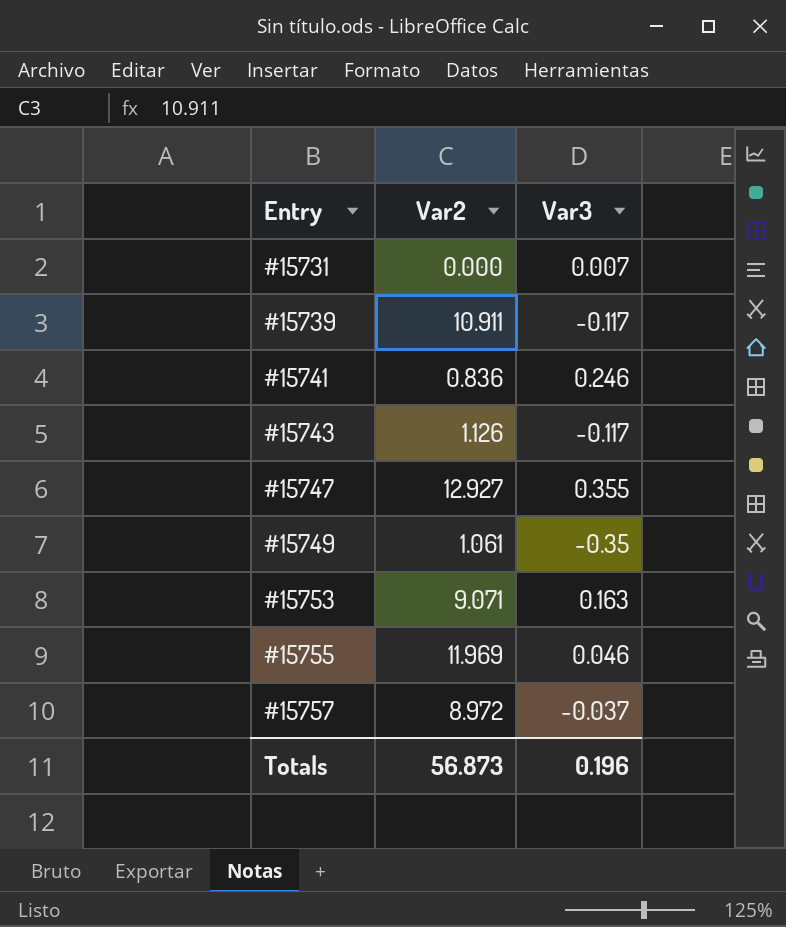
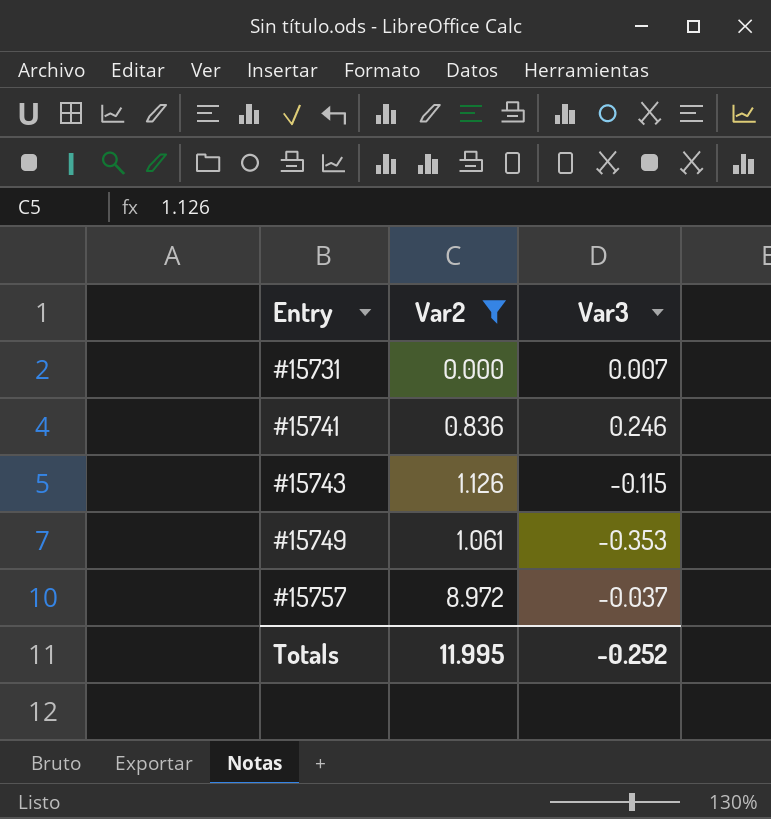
filter: none -> Var2 <= 8.972
#15743 | Var3: -0.117 -> -0.115
#15749 | Var3: -0.35 -> -0.353
Totals | Var2: 56.873 -> 11.995
Totals | Var3: 0.196 -> -0.252

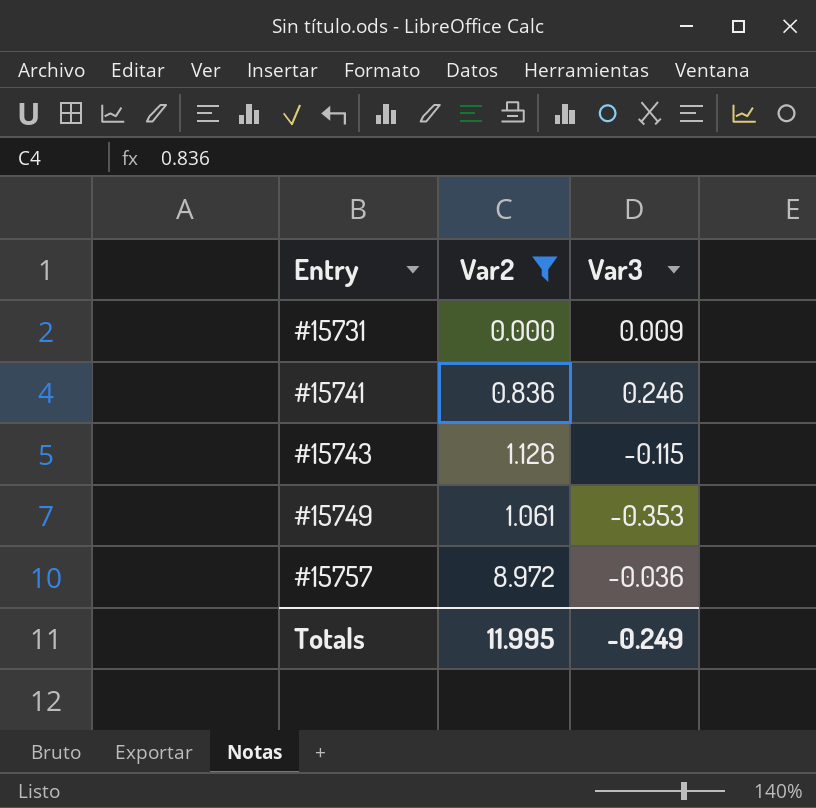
#15731 | Var3: 0.007 -> 0.009
#15757 | Var3: -0.037 -> -0.036
Totals | Var3: -0.252 -> -0.249

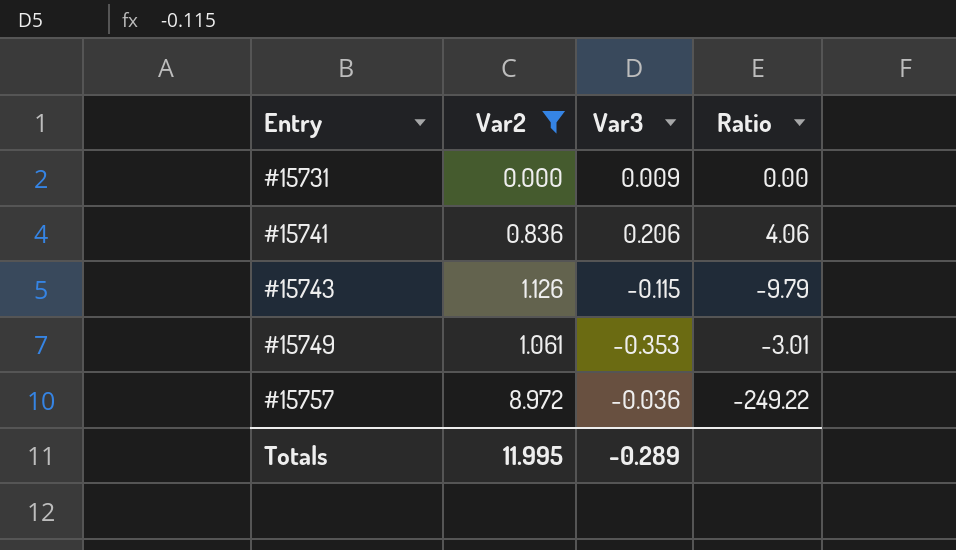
column Ratio | formula: none -> [Var2] / [Var3]
#15741 | Var3: 0.246 -> 0.206
Totals | Var3: -0.249 -> -0.289

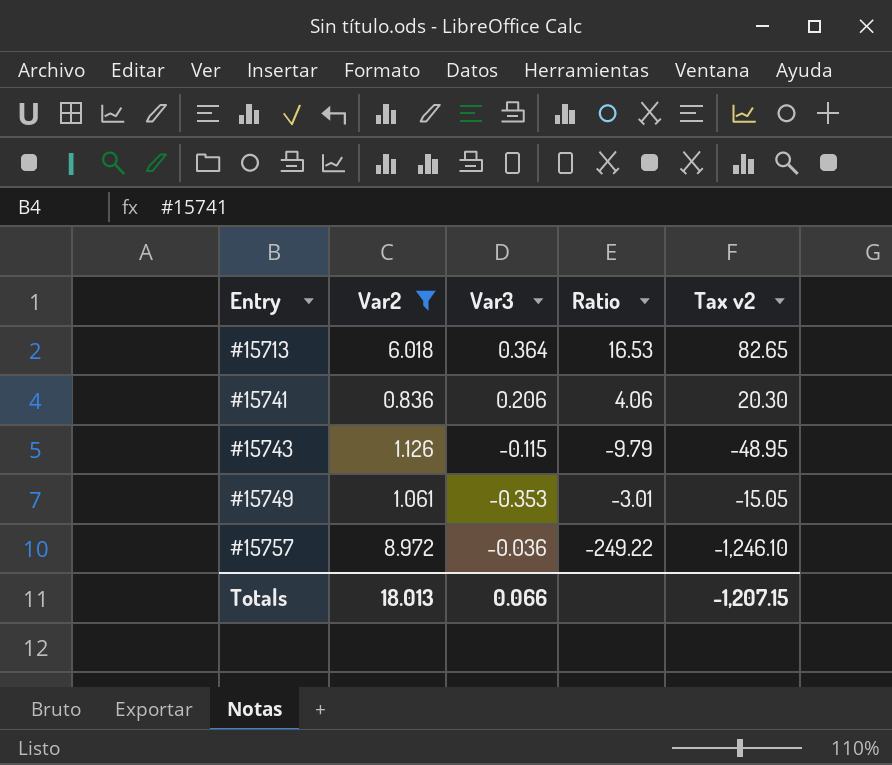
column Tax v2 | formula: none -> [Ratio] * 5
row #15731: 0.000 | 0.009 | 0.00 -> none
row #15713: none -> 6.018 | 0.364 | 16.53 | 82.65
Totals | Var2: 11.995 -> 18.013
Totals | Var3: -0.289 -> 0.066

